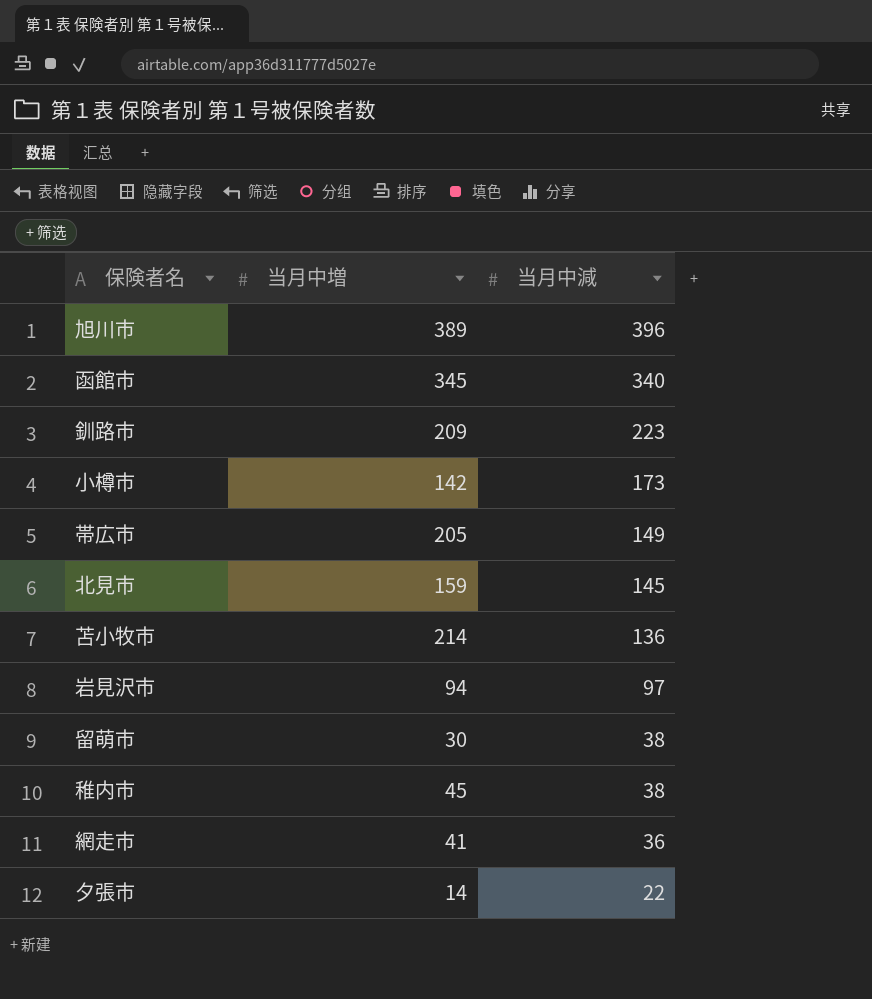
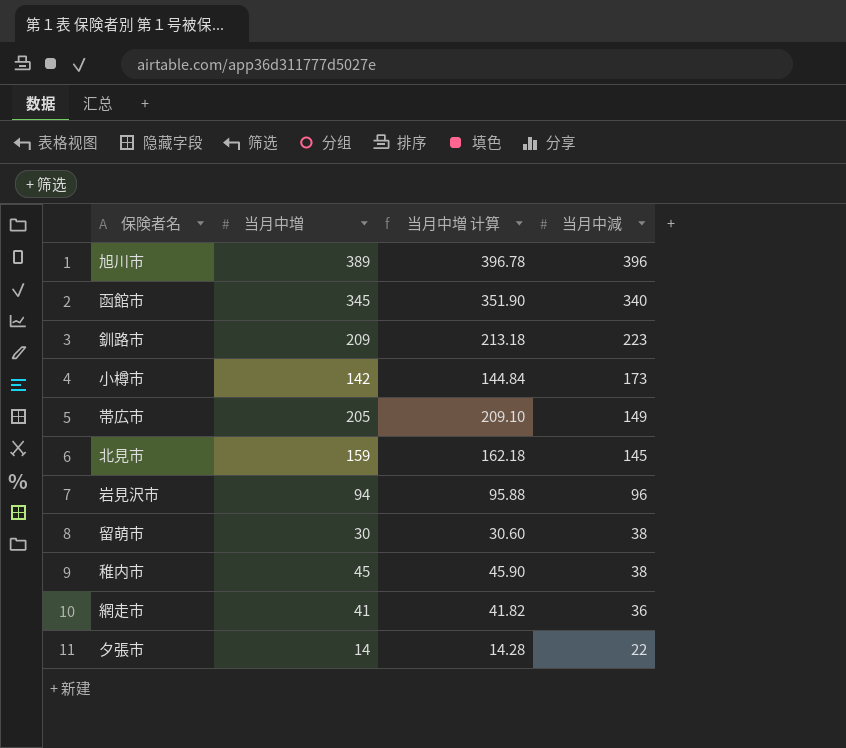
column 当月中増 计算 | formula: none -> [当月中増] * 1.02
row 苫小牧市: 214 | 136 -> none
岩見沢市 | 当月中減: 97 -> 96

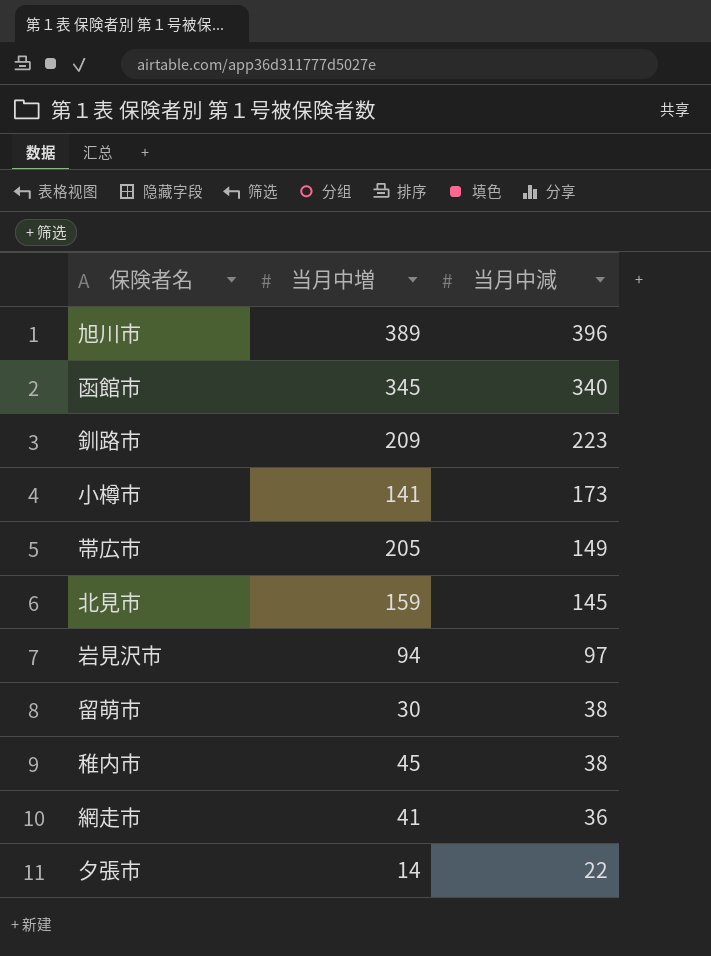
column 当月中増 计算 | formula: [当月中増] * 1.02 -> none
小樽市 | 当月中増: 142 -> 141
岩見沢市 | 当月中減: 96 -> 97

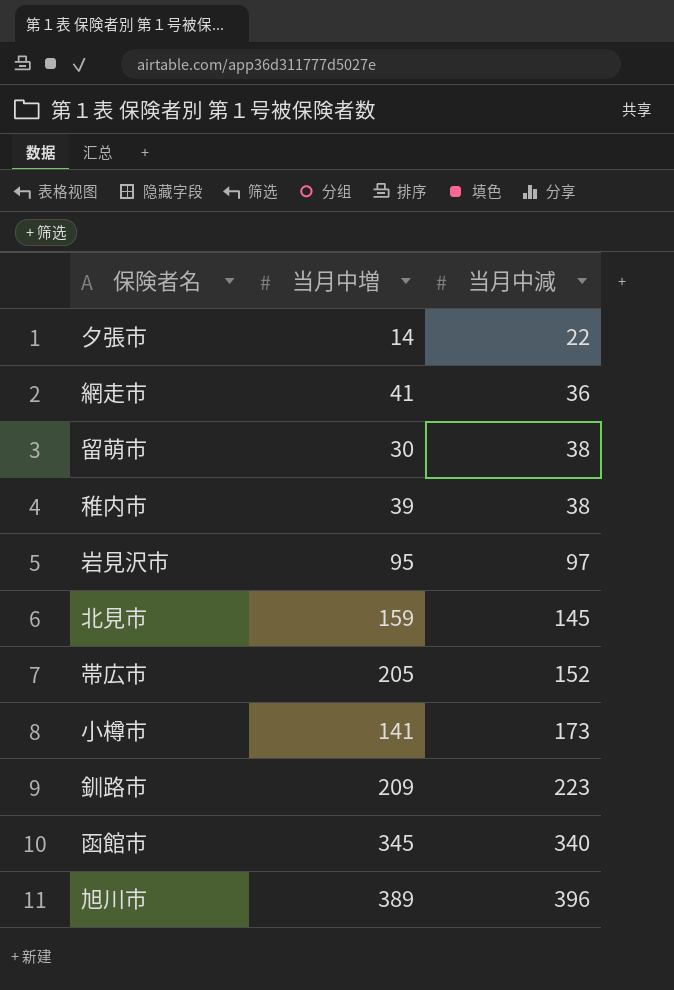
row order: 当月中減 descending -> 当月中減 ascending
稚内市 | 当月中増: 45 -> 39
岩見沢市 | 当月中増: 94 -> 95
帯広市 | 当月中減: 149 -> 152

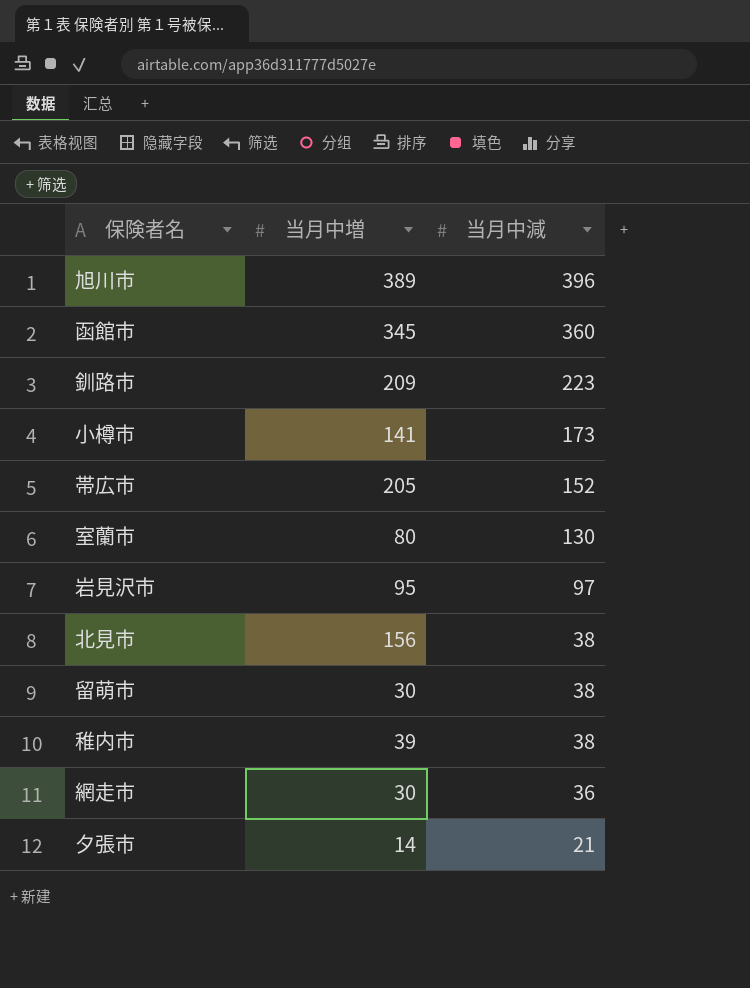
row order: 当月中減 ascending -> 当月中減 descending
函館市 | 当月中減: 340 -> 360
row 室蘭市: none -> 80 | 130
北見市 | 当月中増: 159 -> 156
北見市 | 当月中減: 145 -> 38
網走市 | 当月中増: 41 -> 30
夕張市 | 当月中減: 22 -> 21

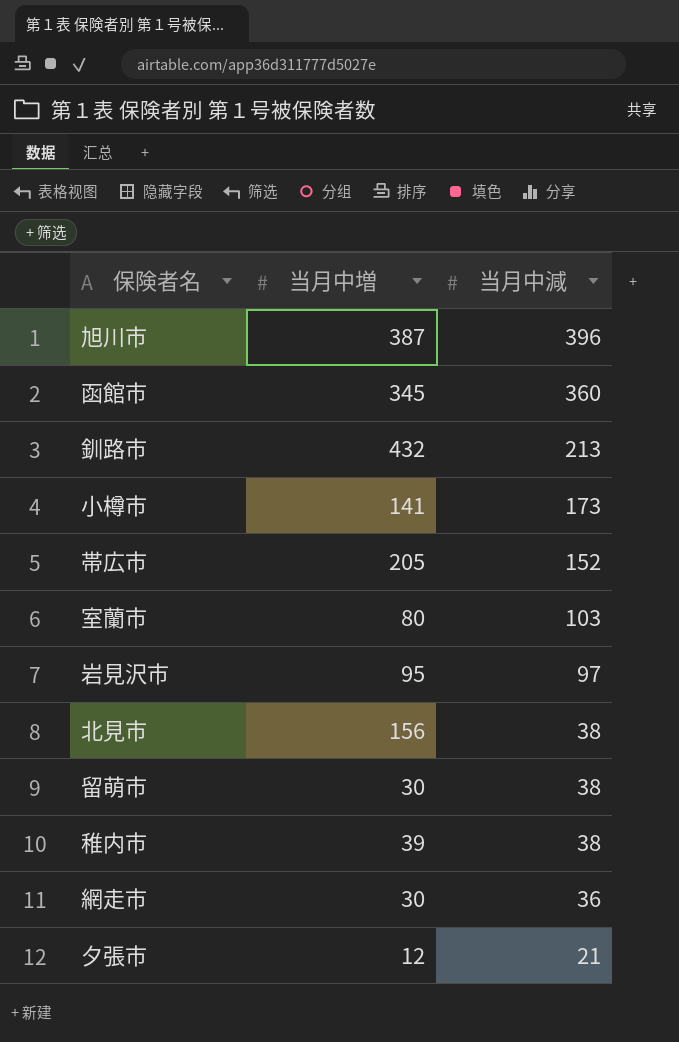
旭川市 | 当月中増: 389 -> 387
釧路市 | 当月中増: 209 -> 432
釧路市 | 当月中減: 223 -> 213
室蘭市 | 当月中減: 130 -> 103
夕張市 | 当月中増: 14 -> 12

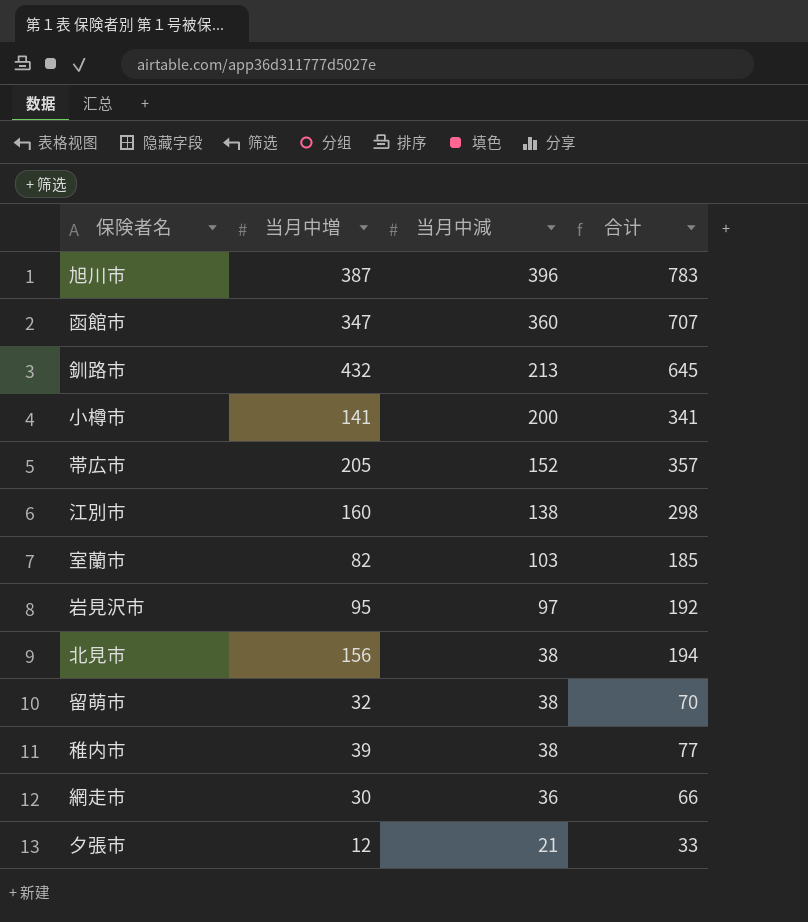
column 合计 | formula: none -> [当月中増] + [当月中減]
函館市 | 当月中増: 345 -> 347
小樽市 | 当月中減: 173 -> 200
row 江別市: none -> 160 | 138 | 298
室蘭市 | 当月中増: 80 -> 82
留萌市 | 当月中増: 30 -> 32

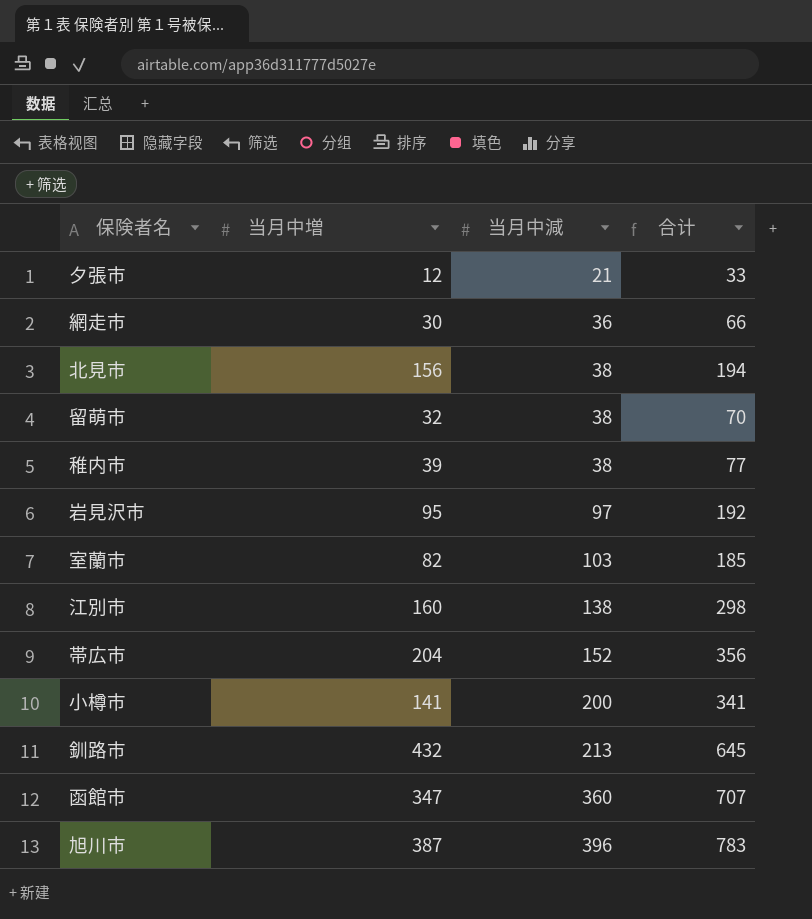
row order: 当月中減 descending -> 当月中減 ascending
帯広市 | 当月中増: 205 -> 204
帯広市 | 合计: 357 -> 356

